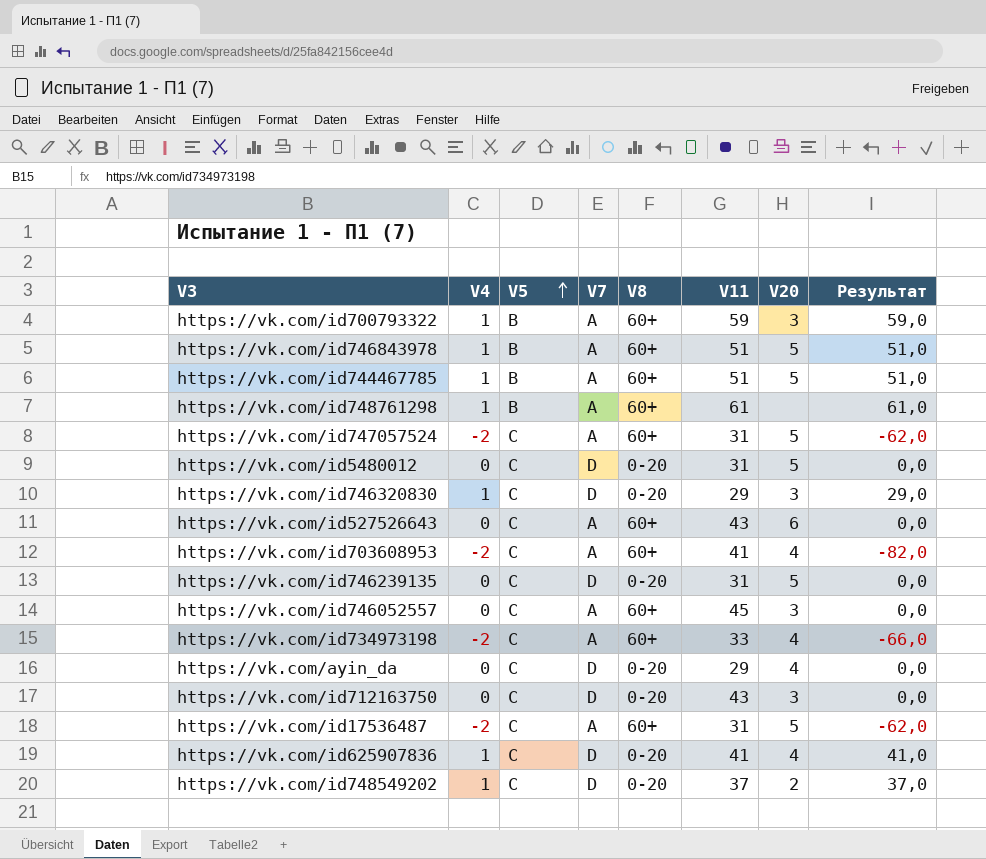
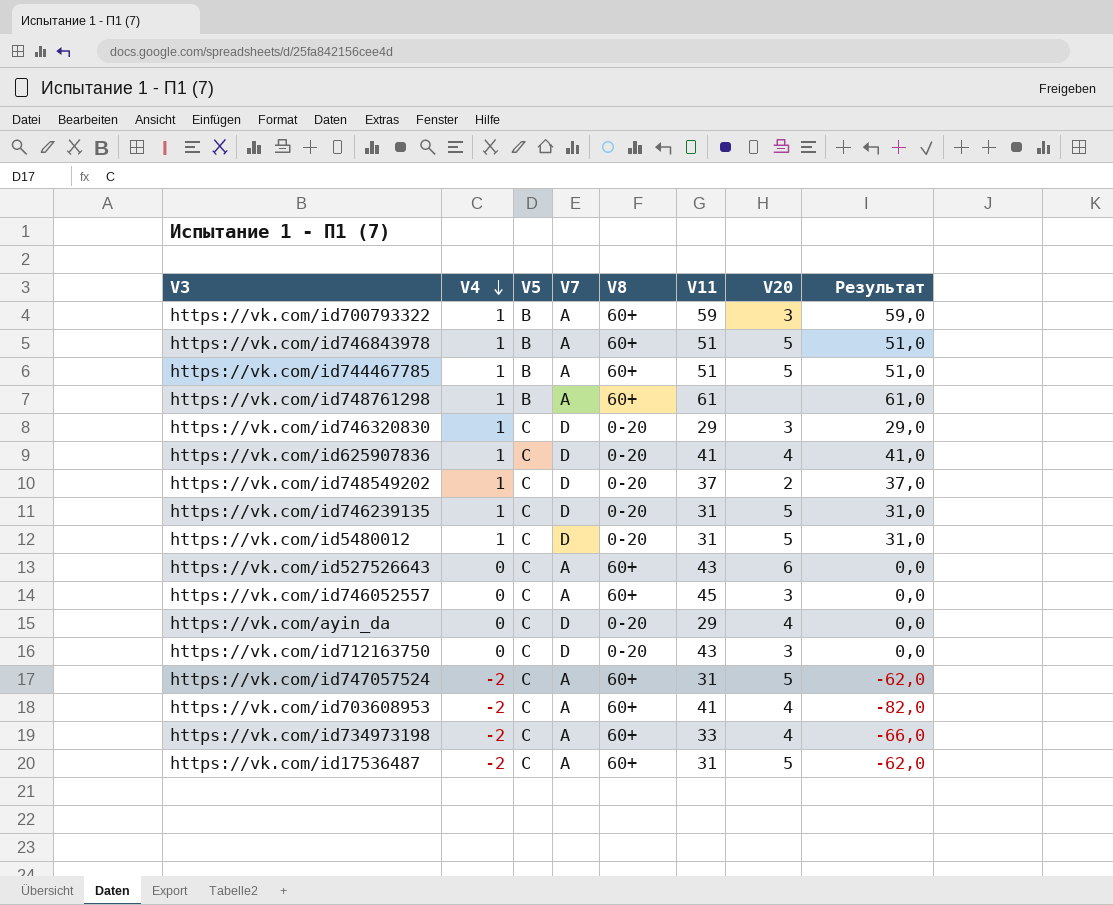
row order: V5 ascending -> V4 descending
https://vk.com/id746239135 | V4: 0 -> 1
https://vk.com/id746239135 | Результат: 0,0 -> 31,0
https://vk.com/id5480012 | V4: 0 -> 1
https://vk.com/id5480012 | Результат: 0,0 -> 31,0

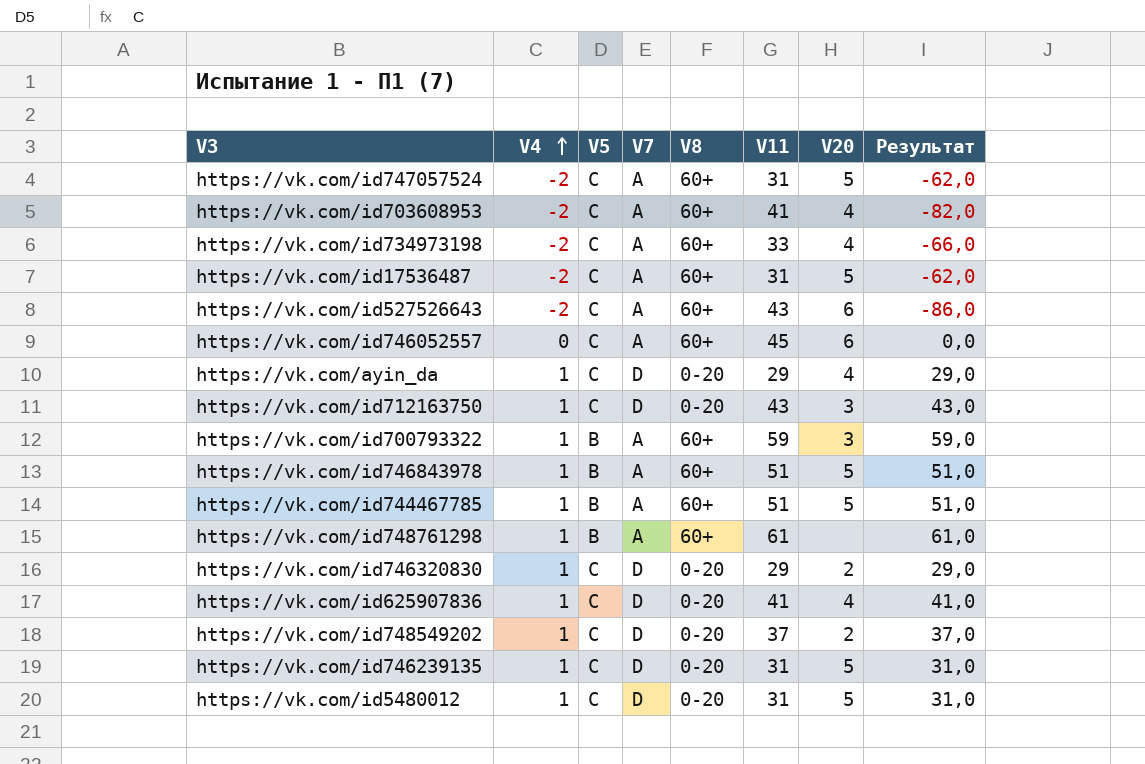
row order: V4 descending -> V4 ascending
https://vk.com/id527526643 | V4: 0 -> -2
https://vk.com/id527526643 | Результат: 0,0 -> -86,0
https://vk.com/id746052557 | V20: 3 -> 6
https://vk.com/ayin_da | V4: 0 -> 1
https://vk.com/ayin_da | Результат: 0,0 -> 29,0
https://vk.com/id712163750 | V4: 0 -> 1
https://vk.com/id712163750 | Результат: 0,0 -> 43,0
https://vk.com/id746320830 | V20: 3 -> 2

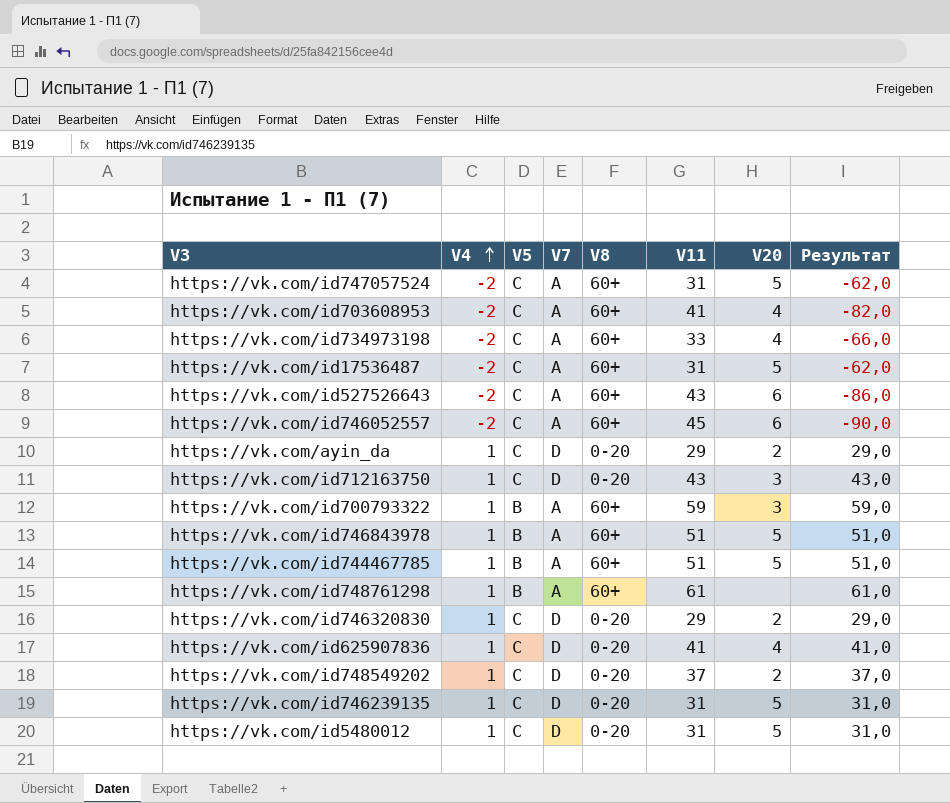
https://vk.com/id746052557 | V4: 0 -> -2
https://vk.com/id746052557 | Результат: 0,0 -> -90,0
https://vk.com/ayin_da | V20: 4 -> 2

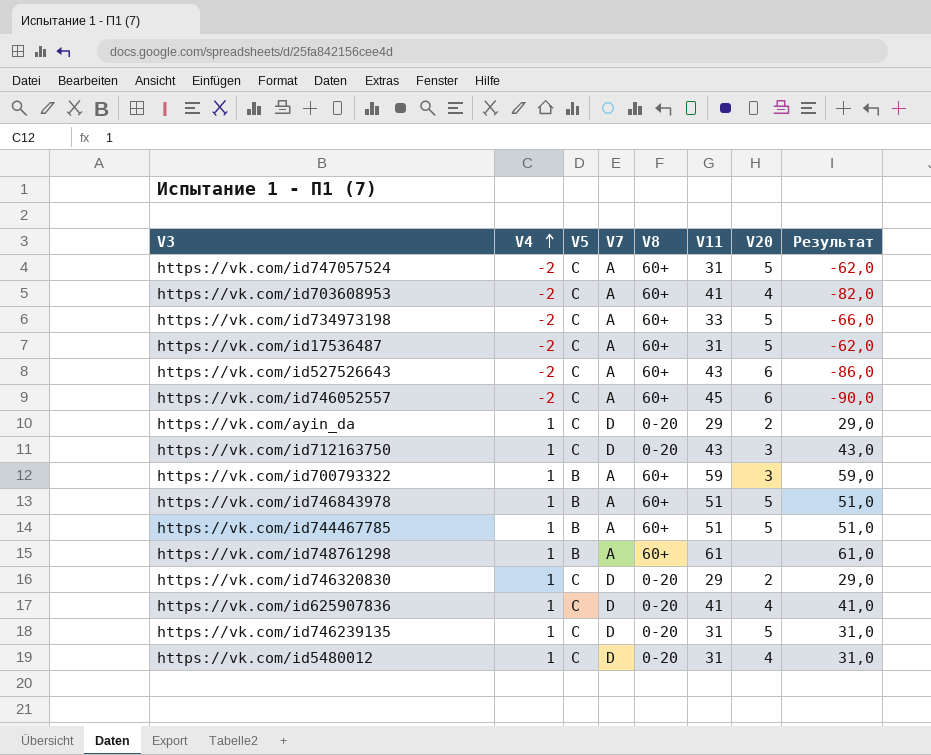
row https://vk.com/id748549202: 1 | C | D | 0-20 | 37 | 2 | 37,0 -> none
https://vk.com/id734973198 | V20: 4 -> 5
https://vk.com/id5480012 | V20: 5 -> 4

